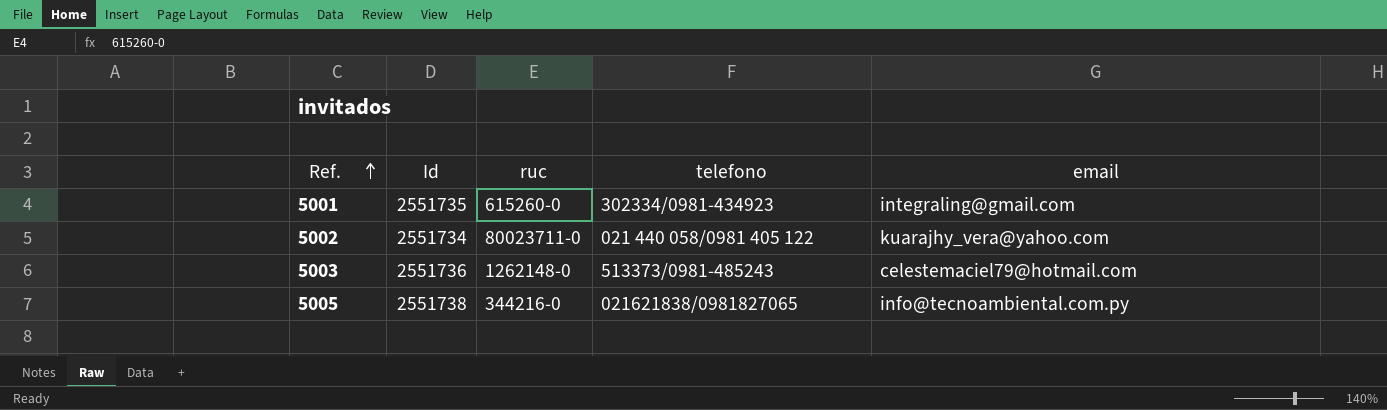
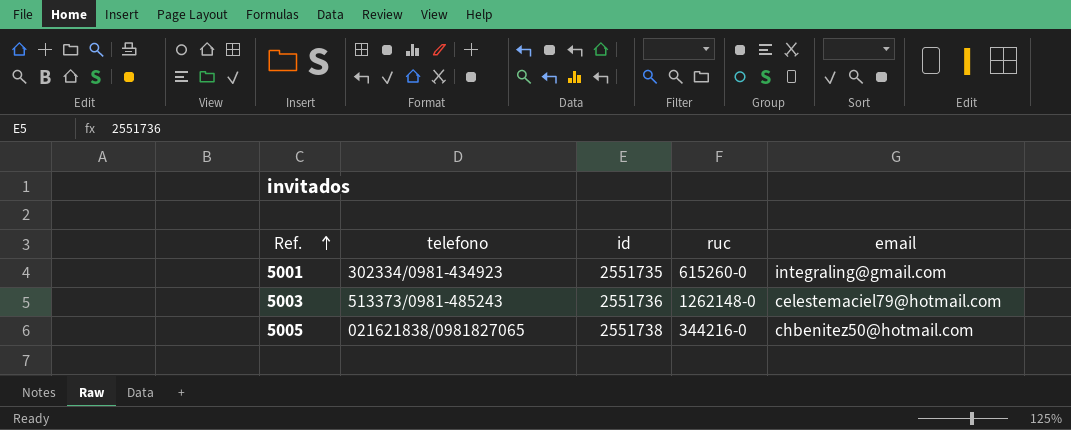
column telefono | position: 4 -> 2
column name: Id -> id
row 5002: 2551734 | 80023711-0 | 021 440 058/0981 405 122 | kuarajhy_vera@yahoo.com -> none
5005 | email: info@tecnoambiental.com.py -> chbenitez50@hotmail.com

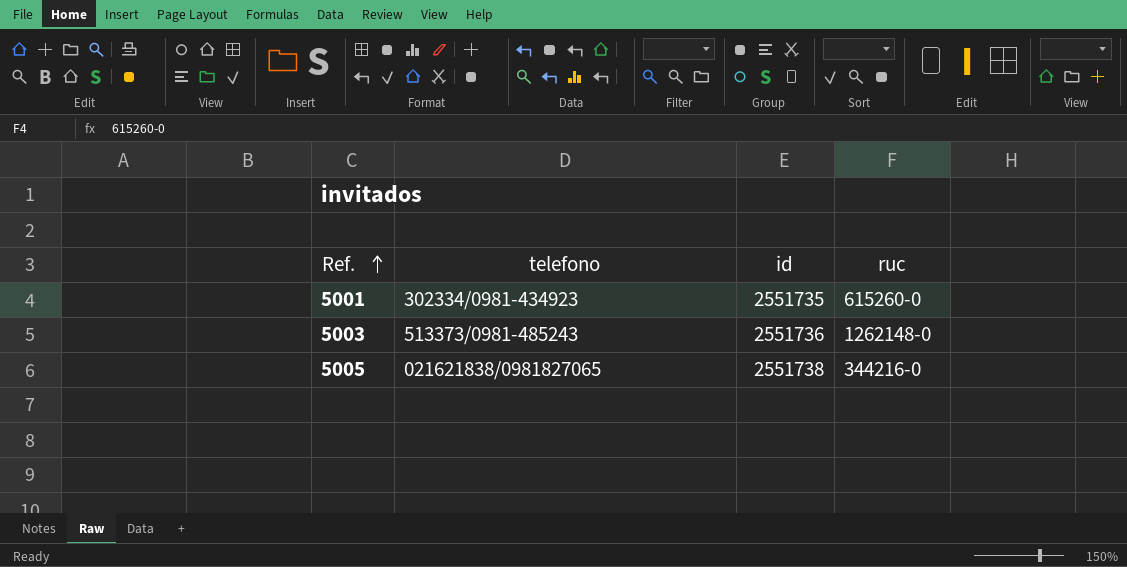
column email | position: 5 -> none

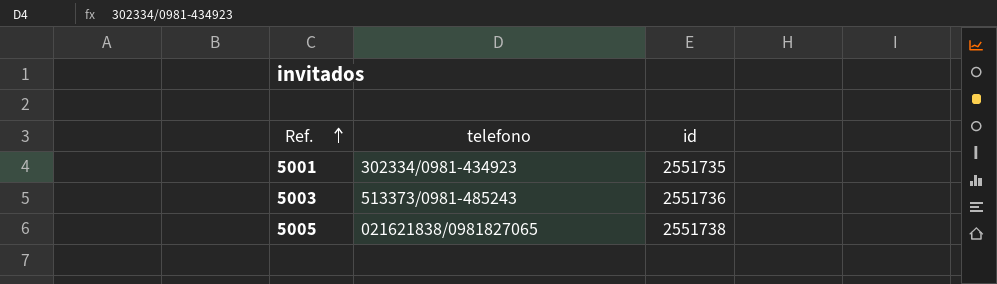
column ruc | position: 4 -> none

